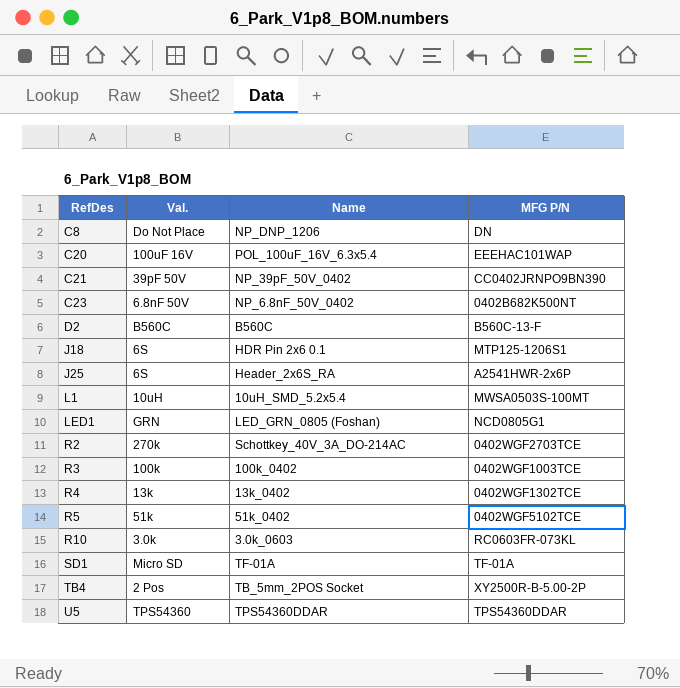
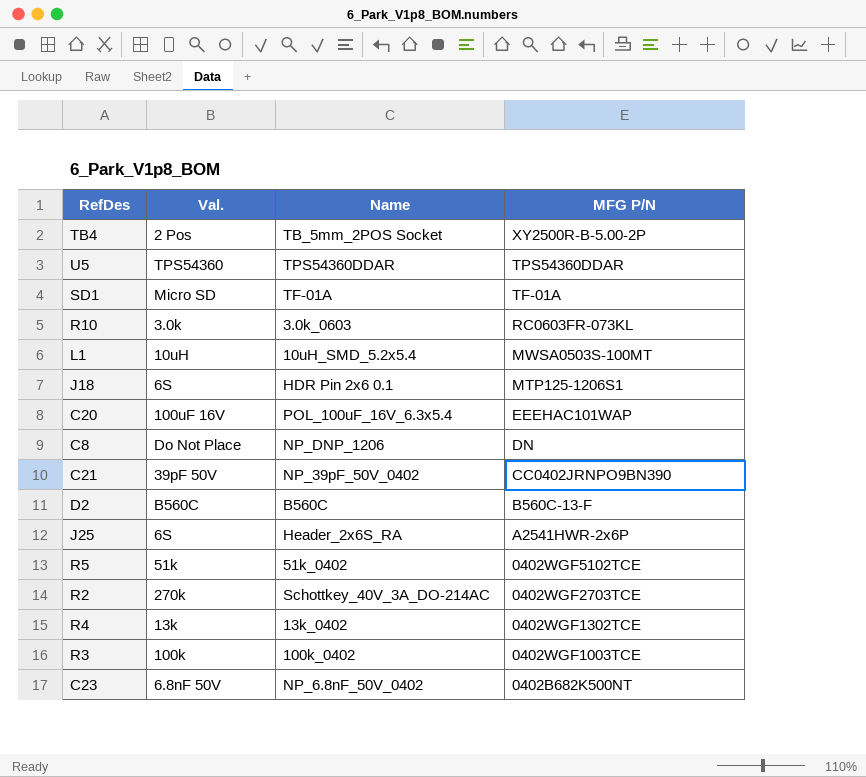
row order: RefDes ascending -> MFG P/N descending
row LED1: GRN | LED_GRN_0805 (Foshan) | NCD0805G1 -> none

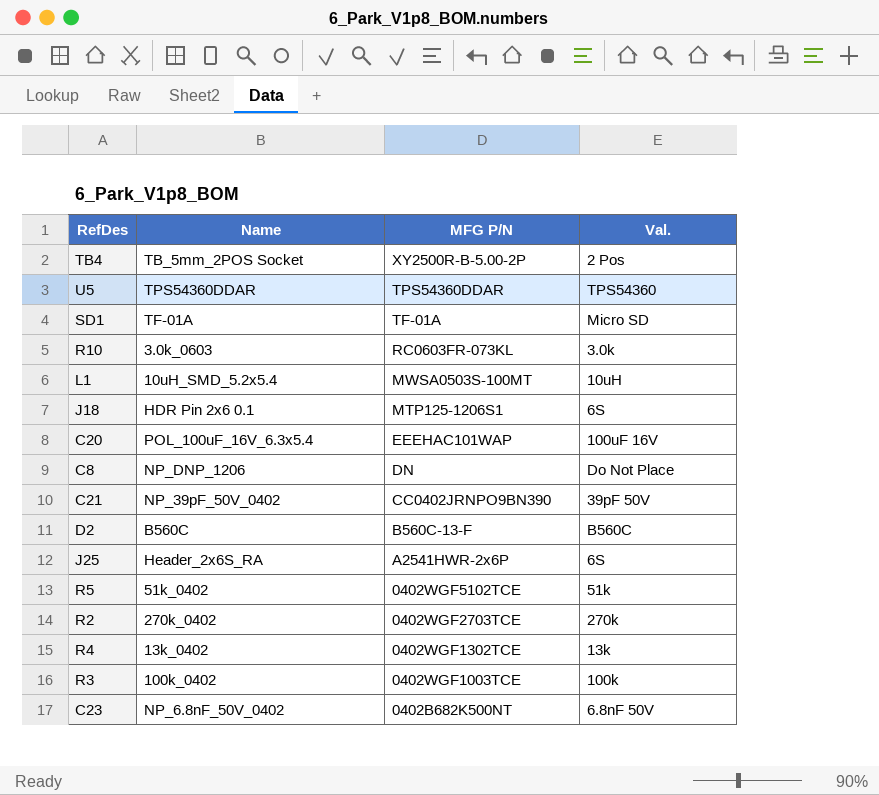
column Val. | position: 2 -> 4
R2 | Name: Schottkey_40V_3A_DO-214AC -> 270k_0402

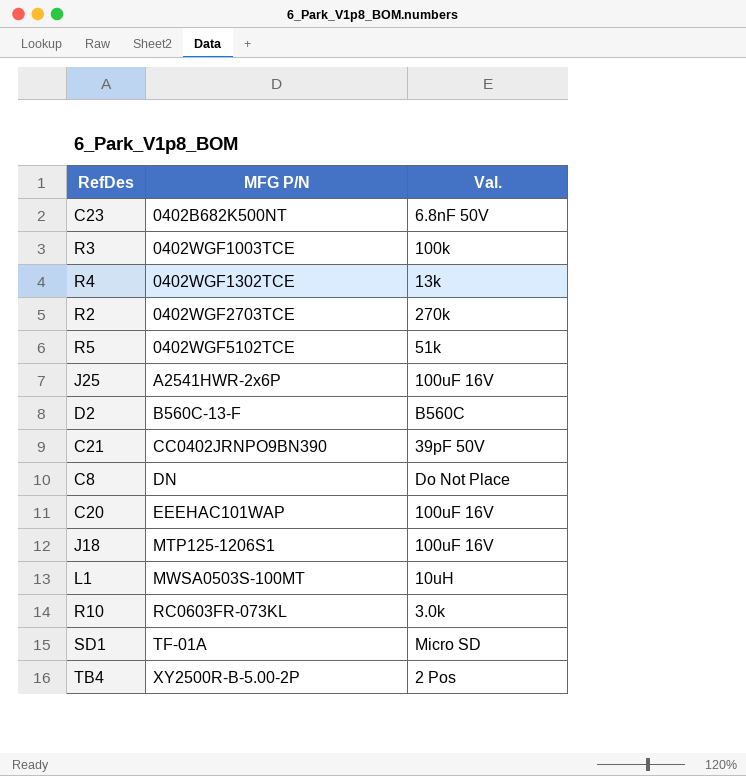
row order: MFG P/N descending -> MFG P/N ascending
column Name | position: 2 -> none
row U5: TPS54360DDAR | TPS54360DDAR | TPS54360 -> none
J25 | Val.: 6S -> 100uF 16V
J18 | Val.: 6S -> 100uF 16V

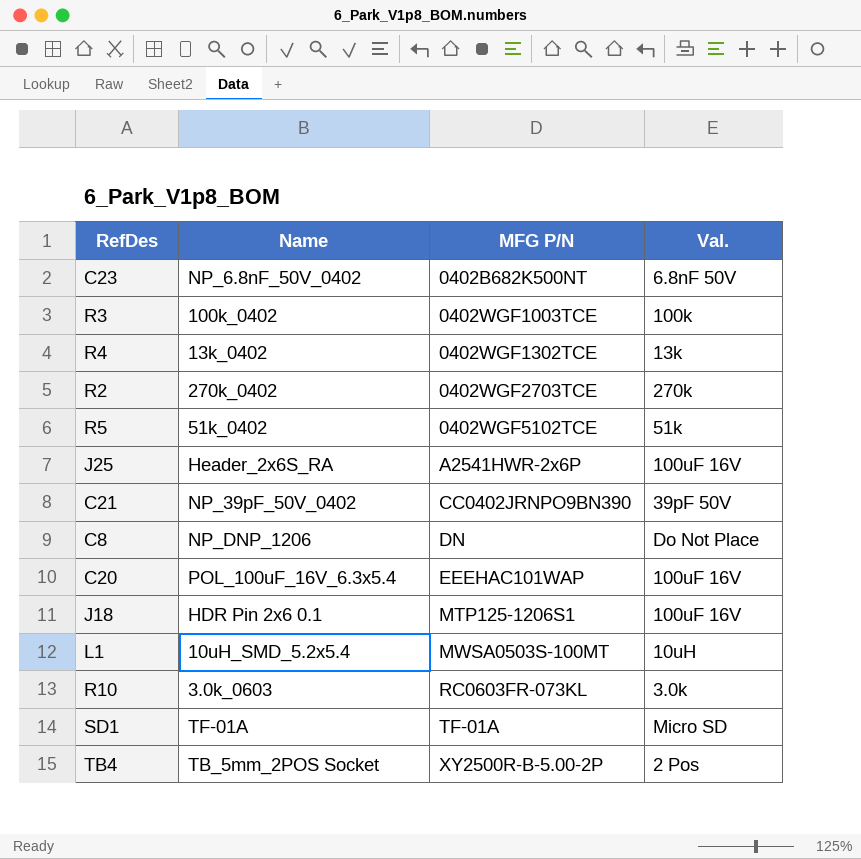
column Name | position: none -> 2
row D2: B560C-13-F | B560C -> none

